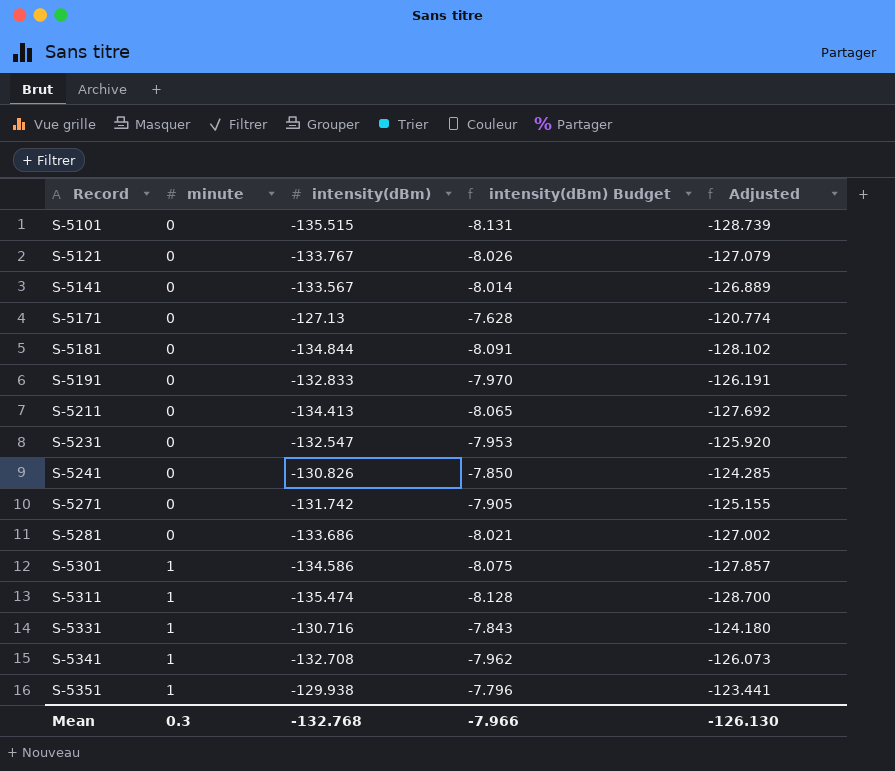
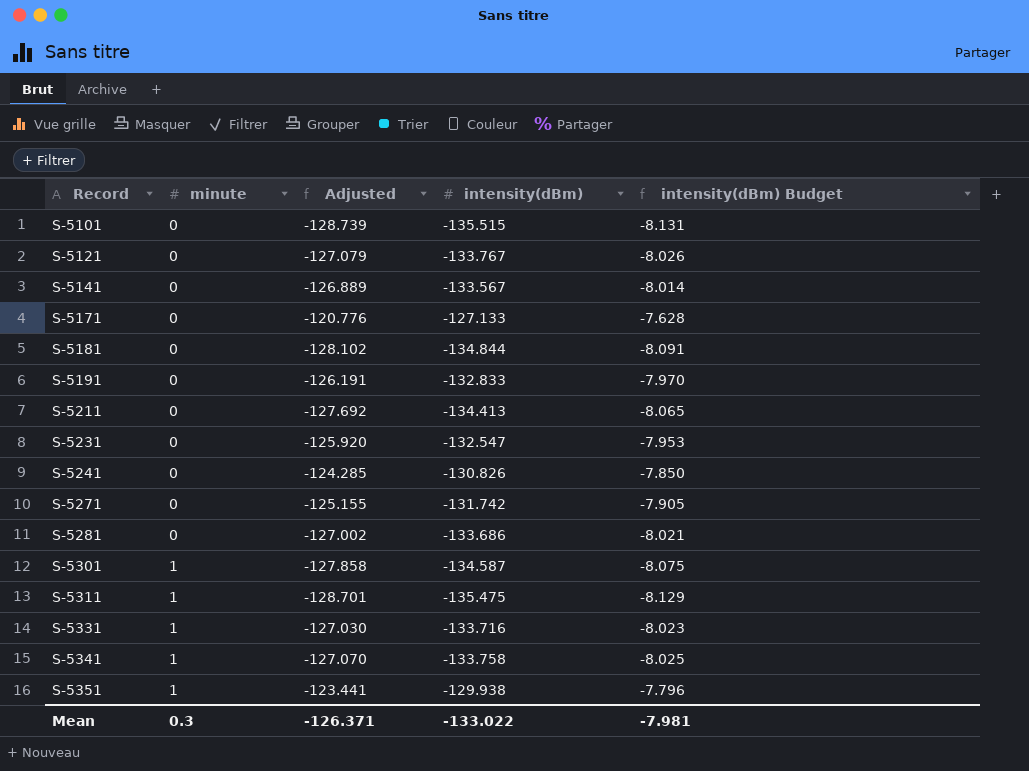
column Adjusted | position: 5 -> 3
S-5171 | Adjusted: -120.774 -> -120.776
S-5171 | intensity(dBm): -127.13 -> -127.133
S-5301 | Adjusted: -127.857 -> -127.858
S-5301 | intensity(dBm): -134.586 -> -134.587
S-5311 | Adjusted: -128.700 -> -128.701
S-5311 | intensity(dBm): -135.474 -> -135.475
S-5311 | intensity(dBm) Budget: -8.128 -> -8.129
S-5331 | Adjusted: -124.180 -> -127.030
S-5331 | intensity(dBm): -130.716 -> -133.716
S-5331 | intensity(dBm) Budget: -7.843 -> -8.023
S-5341 | Adjusted: -126.073 -> -127.070
S-5341 | intensity(dBm): -132.708 -> -133.758
S-5341 | intensity(dBm) Budget: -7.962 -> -8.025
Mean | Adjusted: -126.130 -> -126.371
Mean | intensity(dBm): -132.768 -> -133.022
Mean | intensity(dBm) Budget: -7.966 -> -7.981

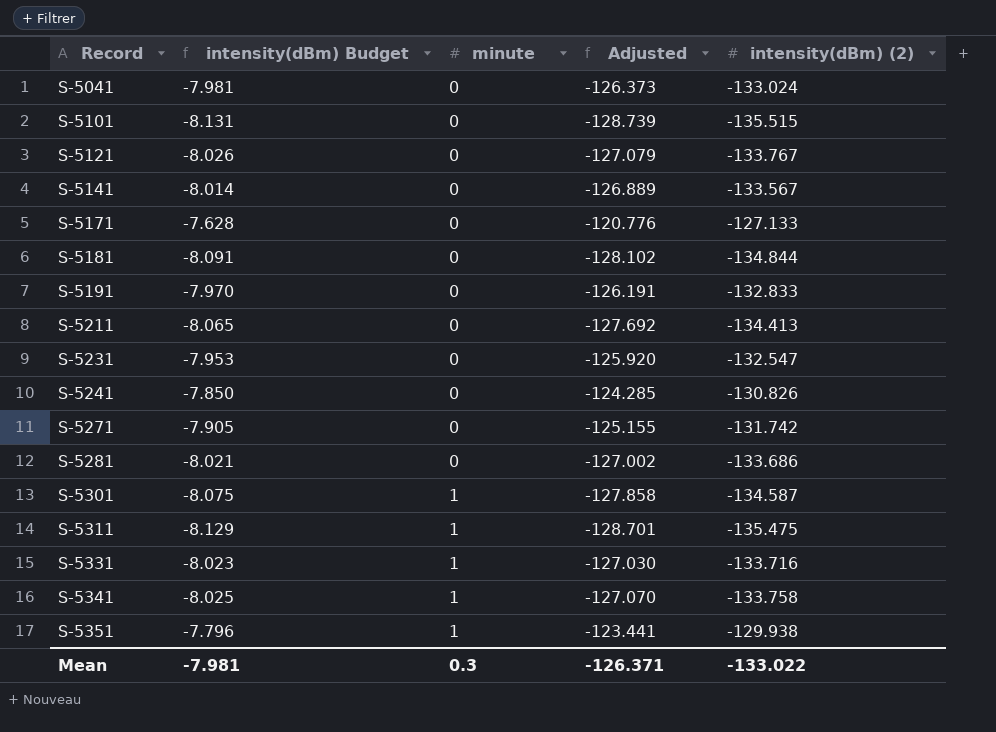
column intensity(dBm) Budget | position: 5 -> 2
column name: intensity(dBm) -> intensity(dBm) (2)
row S-5041: none -> -7.981 | 0 | -126.373 | -133.024

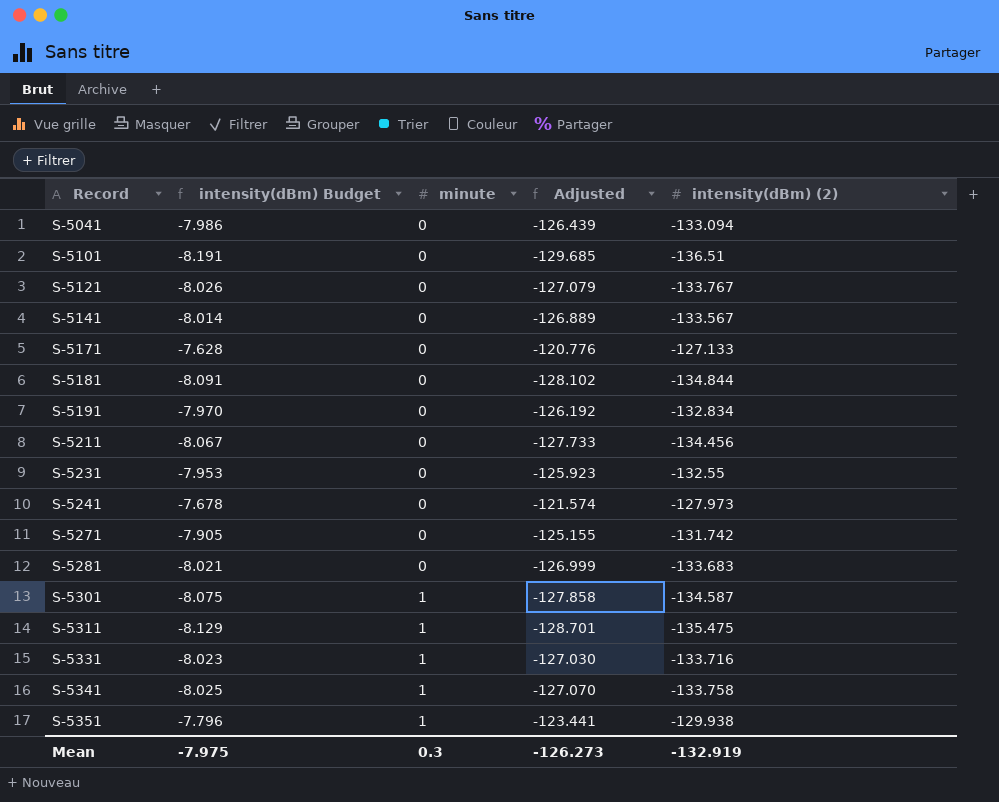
S-5041 | intensity(dBm) Budget: -7.981 -> -7.986
S-5041 | Adjusted: -126.373 -> -126.439
S-5041 | intensity(dBm) (2): -133.024 -> -133.094
S-5101 | intensity(dBm) Budget: -8.131 -> -8.191
S-5101 | Adjusted: -128.739 -> -129.685
S-5101 | intensity(dBm) (2): -135.515 -> -136.51
S-5191 | Adjusted: -126.191 -> -126.192
S-5191 | intensity(dBm) (2): -132.833 -> -132.834
S-5211 | intensity(dBm) Budget: -8.065 -> -8.067
S-5211 | Adjusted: -127.692 -> -127.733
S-5211 | intensity(dBm) (2): -134.413 -> -134.456
S-5231 | Adjusted: -125.920 -> -125.923
S-5231 | intensity(dBm) (2): -132.547 -> -132.55
S-5241 | intensity(dBm) Budget: -7.850 -> -7.678
S-5241 | Adjusted: -124.285 -> -121.574
S-5241 | intensity(dBm) (2): -130.826 -> -127.973
S-5281 | Adjusted: -127.002 -> -126.999
S-5281 | intensity(dBm) (2): -133.686 -> -133.683
Mean | intensity(dBm) Budget: -7.981 -> -7.975
Mean | Adjusted: -126.371 -> -126.273
Mean | intensity(dBm) (2): -133.022 -> -132.919

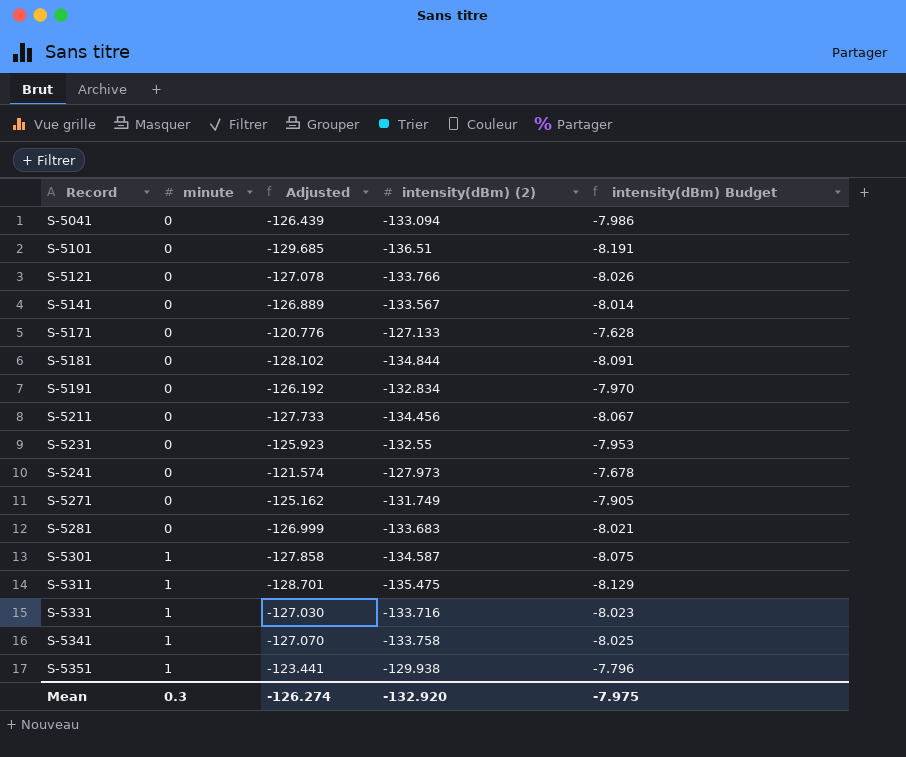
column intensity(dBm) Budget | position: 2 -> 5
S-5121 | Adjusted: -127.079 -> -127.078
S-5121 | intensity(dBm) (2): -133.767 -> -133.766
S-5271 | Adjusted: -125.155 -> -125.162
S-5271 | intensity(dBm) (2): -131.742 -> -131.749
Mean | Adjusted: -126.273 -> -126.274
Mean | intensity(dBm) (2): -132.919 -> -132.920

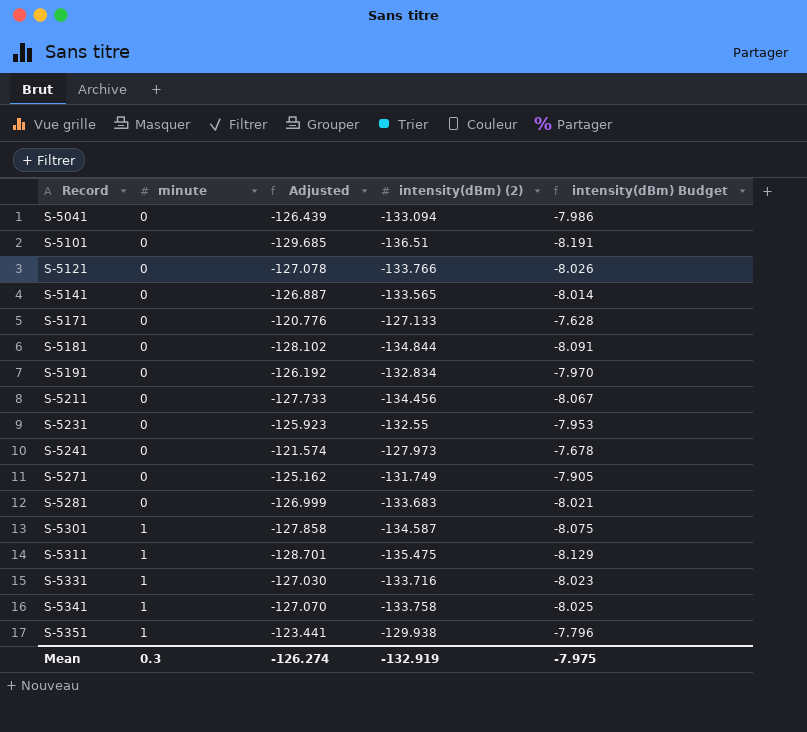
S-5141 | Adjusted: -126.889 -> -126.887
S-5141 | intensity(dBm) (2): -133.567 -> -133.565
Mean | intensity(dBm) (2): -132.920 -> -132.919

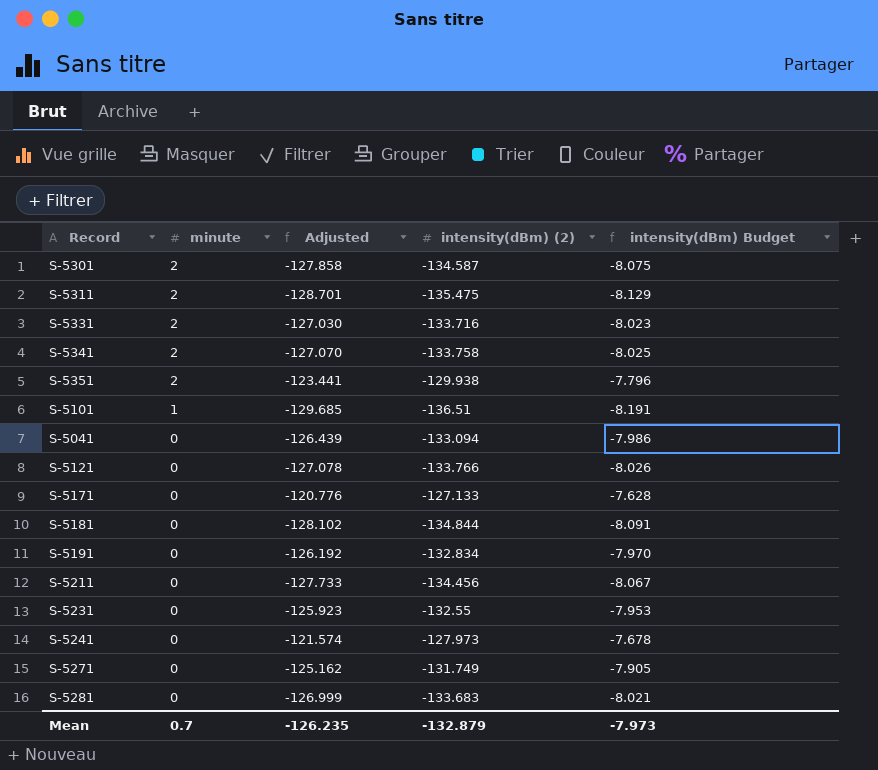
row order: Record ascending -> minute descending
row S-5141: 0 | -126.887 | -133.565 | -8.014 -> none
S-5301 | minute: 1 -> 2
S-5311 | minute: 1 -> 2
S-5331 | minute: 1 -> 2
S-5341 | minute: 1 -> 2
S-5351 | minute: 1 -> 2
S-5101 | minute: 0 -> 1
Mean | minute: 0.3 -> 0.7
Mean | Adjusted: -126.274 -> -126.235
Mean | intensity(dBm) (2): -132.919 -> -132.879
Mean | intensity(dBm) Budget: -7.975 -> -7.973

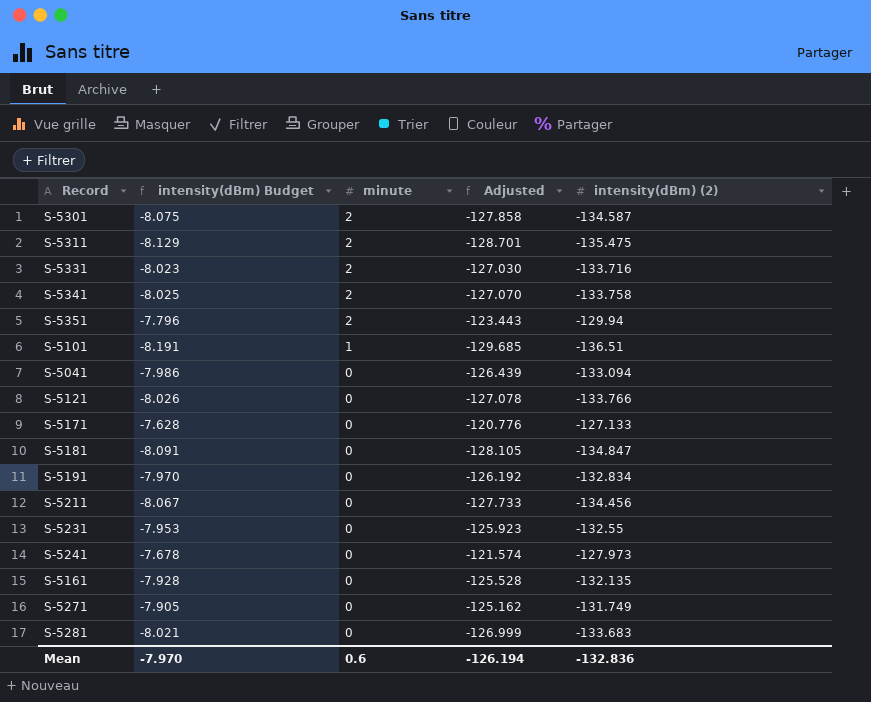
column intensity(dBm) Budget | position: 5 -> 2
S-5351 | Adjusted: -123.441 -> -123.443
S-5351 | intensity(dBm) (2): -129.938 -> -129.94
S-5181 | Adjusted: -128.102 -> -128.105
S-5181 | intensity(dBm) (2): -134.844 -> -134.847
row S-5161: none -> -7.928 | 0 | -125.528 | -132.135
Mean | intensity(dBm) Budget: -7.973 -> -7.970
Mean | minute: 0.7 -> 0.6
Mean | Adjusted: -126.235 -> -126.194
Mean | intensity(dBm) (2): -132.879 -> -132.836

